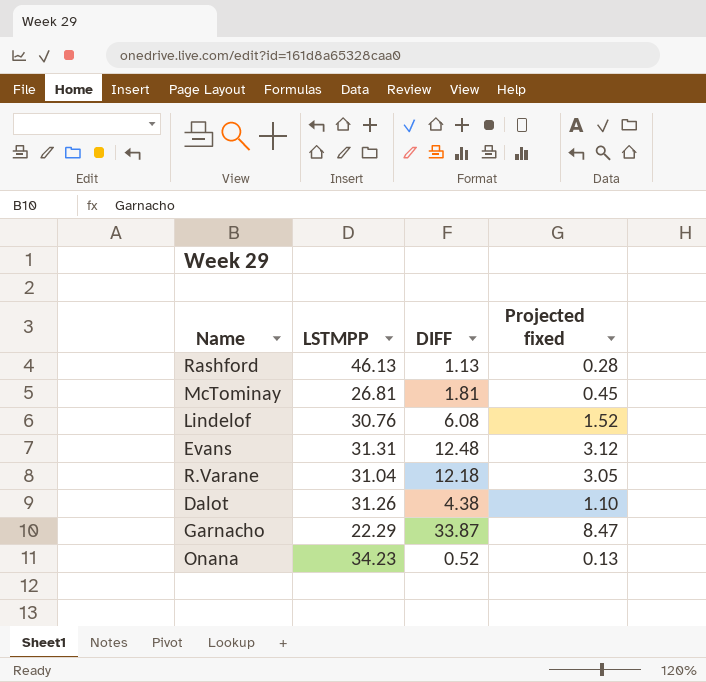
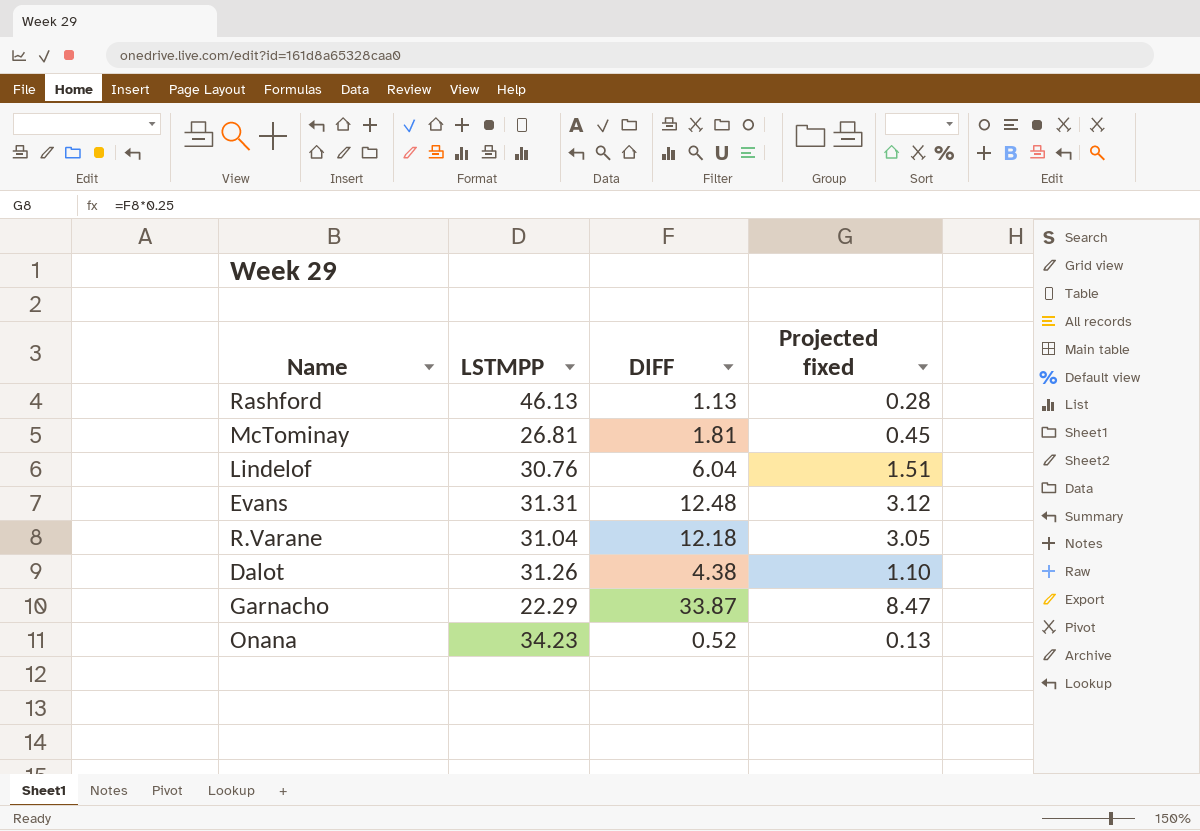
Lindelof | DIFF: 6.08 -> 6.04
Lindelof | Projected fixed: 1.52 -> 1.51

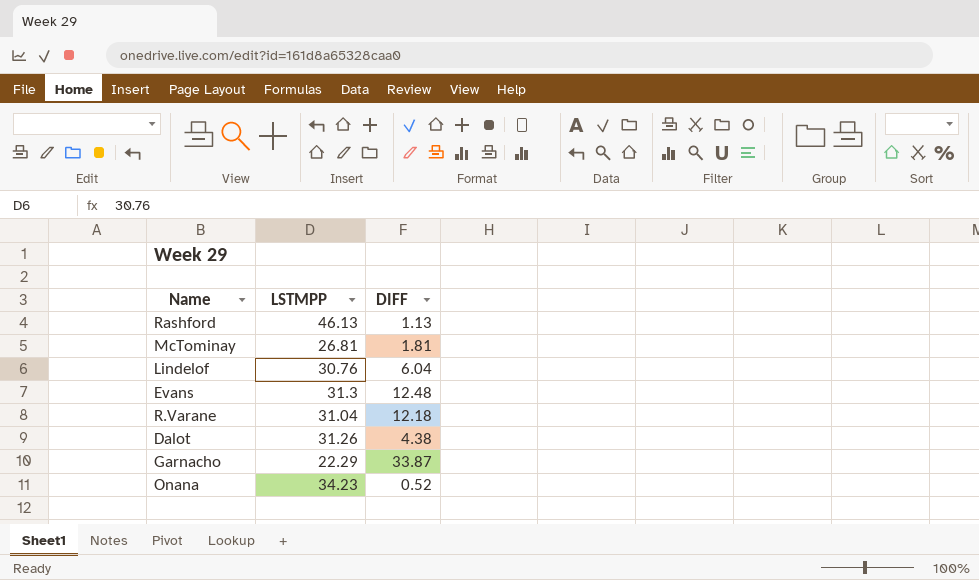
column Projected fixed | formula: [DIFF] * 0.25 -> none
Evans | LSTMPP: 31.31 -> 31.3

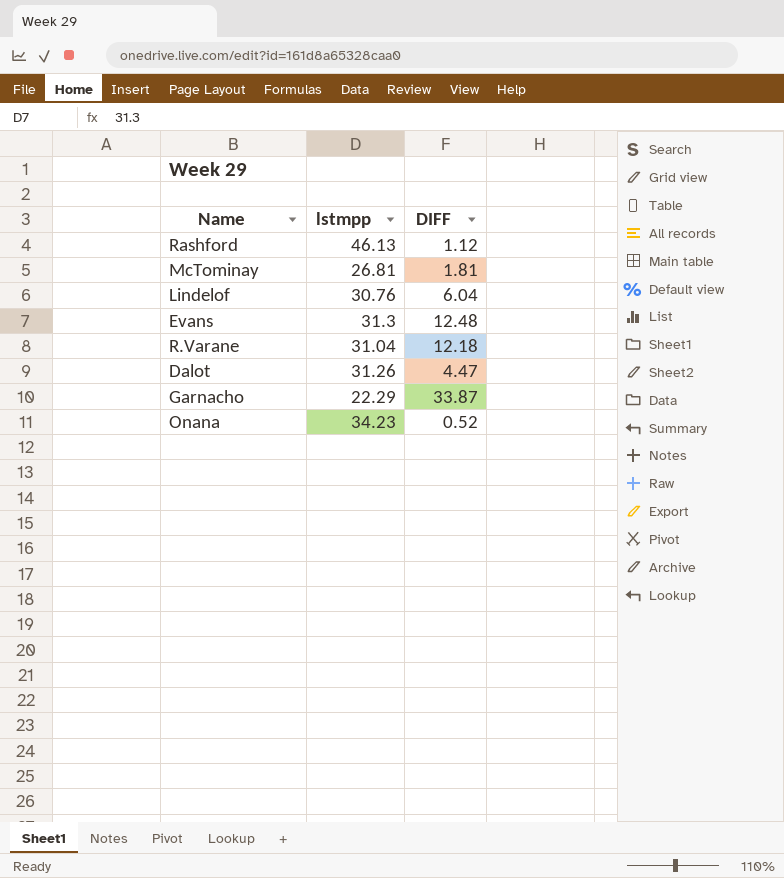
column name: LSTMPP -> lstmpp
Rashford | DIFF: 1.13 -> 1.12
Dalot | DIFF: 4.38 -> 4.47

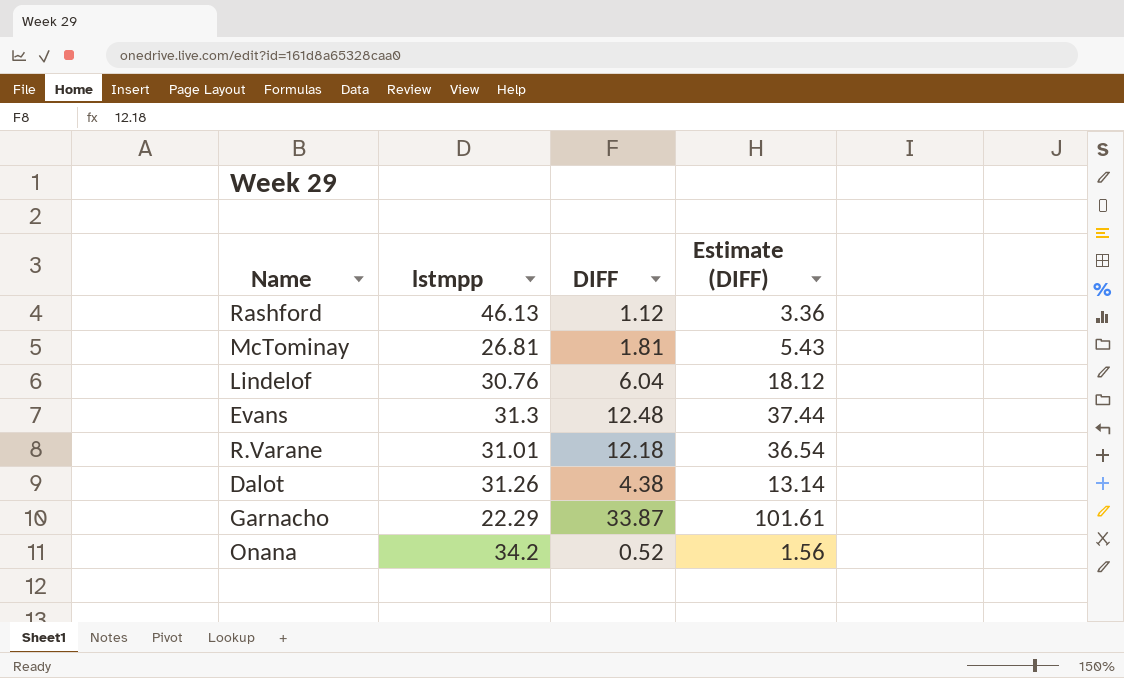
column Estimate (DIFF) | formula: none -> [DIFF] * 3
R.Varane | lstmpp: 31.04 -> 31.01
Dalot | DIFF: 4.47 -> 4.38
Onana | lstmpp: 34.23 -> 34.2

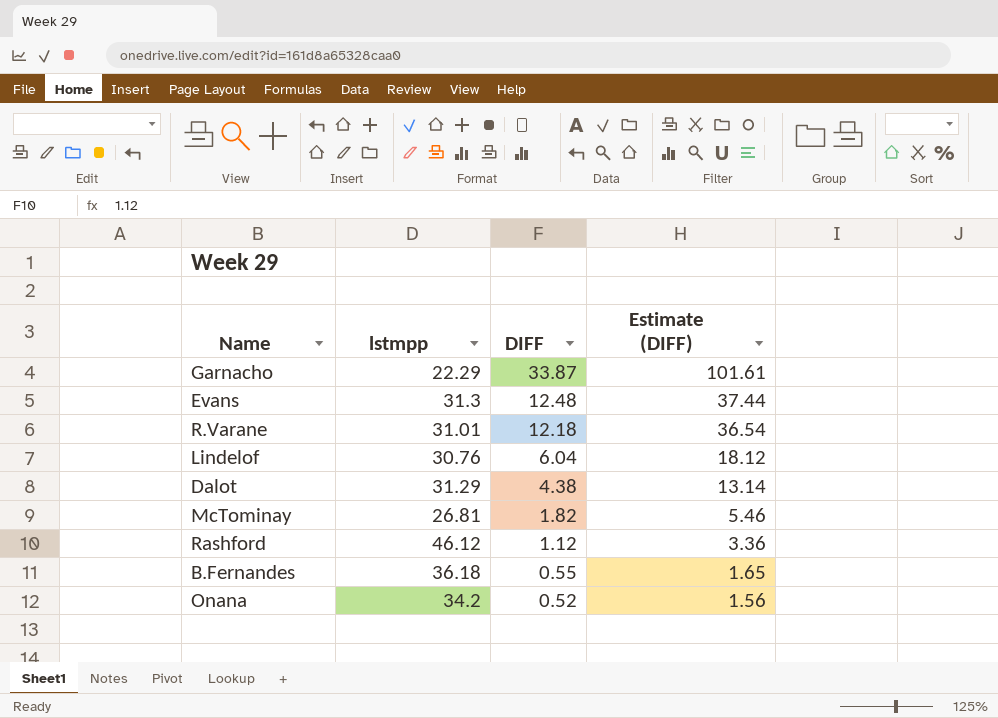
row order: none -> DIFF descending
Dalot | lstmpp: 31.26 -> 31.29
McTominay | DIFF: 1.81 -> 1.82
McTominay | Estimate (DIFF): 5.43 -> 5.46
Rashford | lstmpp: 46.13 -> 46.12
row B.Fernandes: none -> 36.18 | 0.55 | 1.65

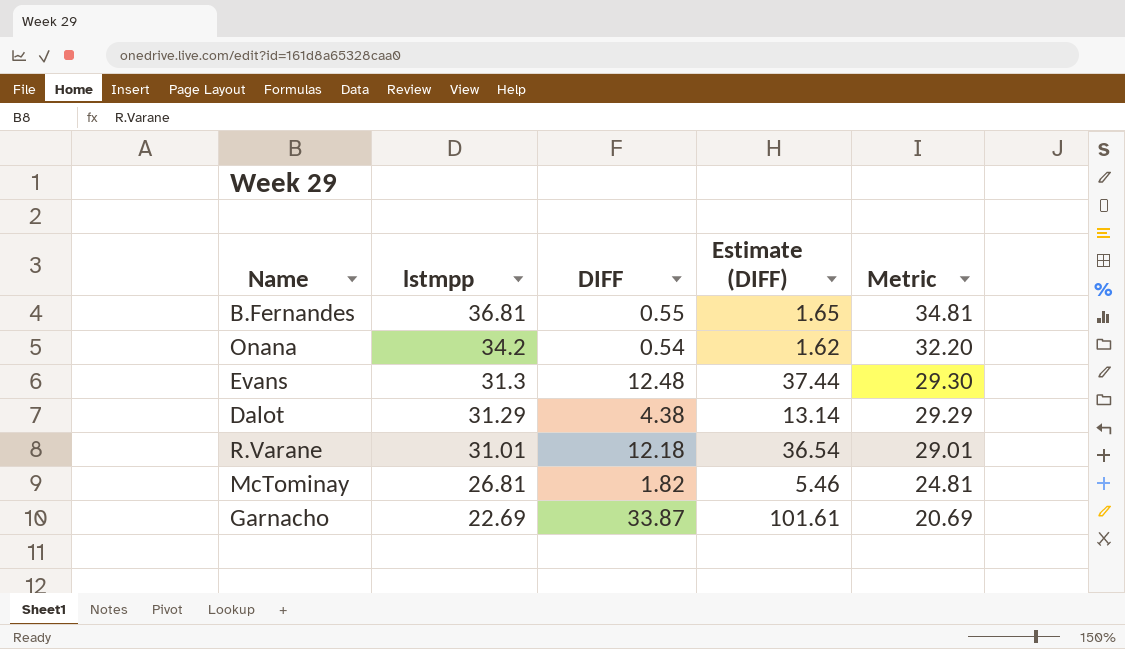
row order: DIFF descending -> lstmpp descending
column Metric | formula: none -> [lstmpp] - 2
row Lindelof: 30.76 | 6.04 | 18.12 -> none
row Rashford: 46.12 | 1.12 | 3.36 -> none
B.Fernandes | lstmpp: 36.18 -> 36.81
Onana | DIFF: 0.52 -> 0.54
Onana | Estimate (DIFF): 1.56 -> 1.62
Garnacho | lstmpp: 22.29 -> 22.69

